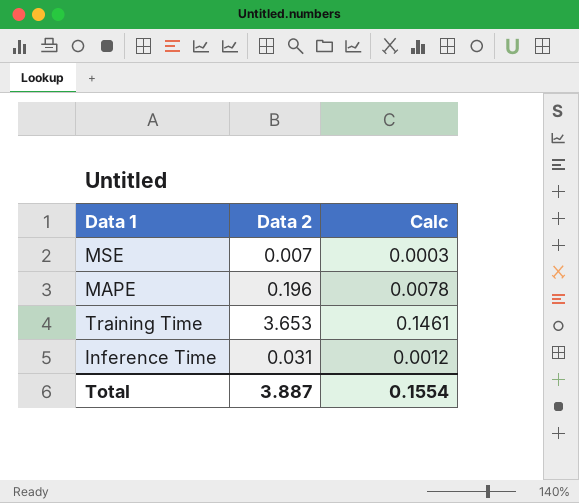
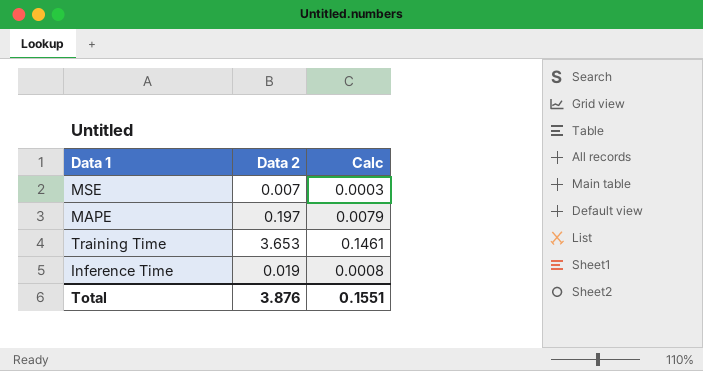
MAPE | Data 2: 0.196 -> 0.197
MAPE | Calc: 0.0078 -> 0.0079
Inference Time | Data 2: 0.031 -> 0.019
Inference Time | Calc: 0.0012 -> 0.0008
Total | Data 2: 3.887 -> 3.876
Total | Calc: 0.1554 -> 0.1551

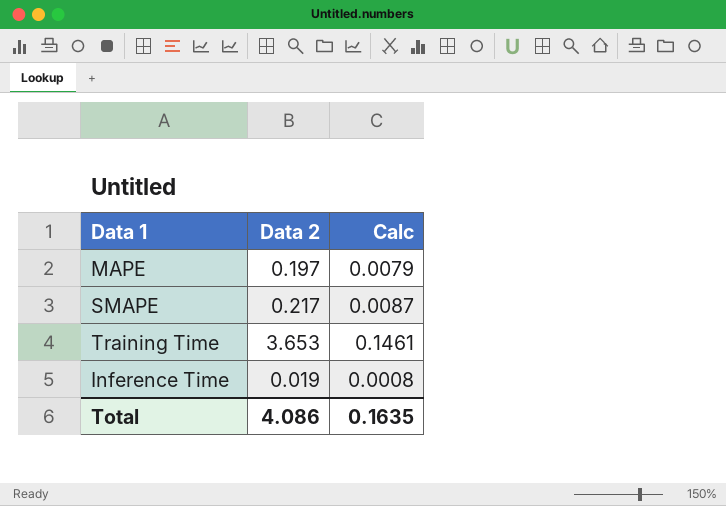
row MSE: 0.007 | 0.0003 -> none
row SMAPE: none -> 0.217 | 0.0087
Total | Data 2: 3.876 -> 4.086
Total | Calc: 0.1551 -> 0.1635

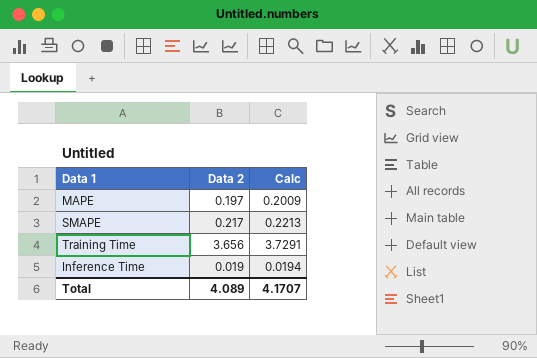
column Calc | formula: [Data 2] * 0.04 -> [Data 2] * 1.02
Training Time | Data 2: 3.653 -> 3.656
Total | Data 2: 4.086 -> 4.089
Total | Calc: 0.1635 -> 4.1707

